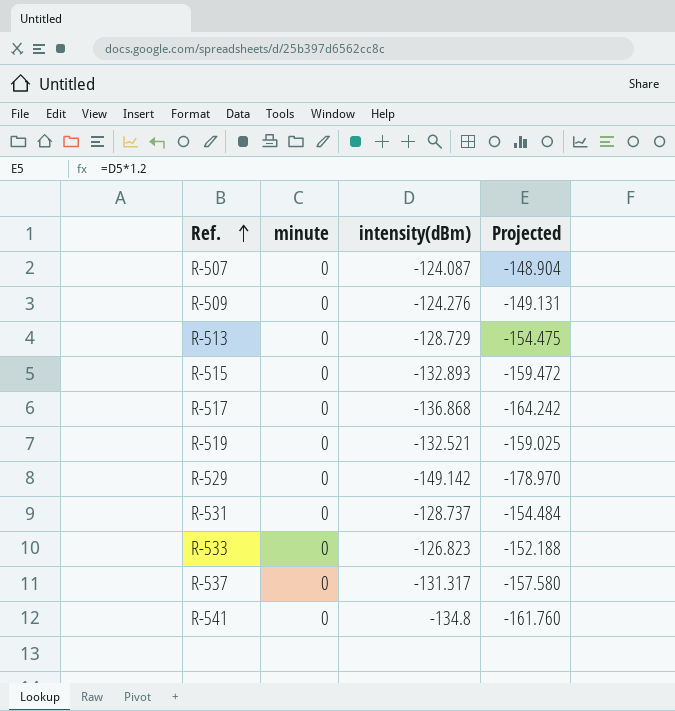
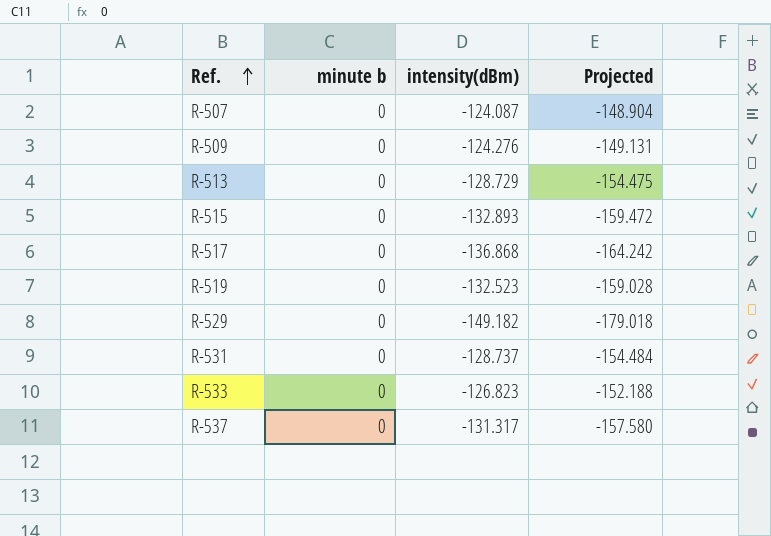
column name: minute -> minute b
row R-541: 0 | -134.8 | -161.760 -> none
R-519 | intensity(dBm): -132.521 -> -132.523
R-519 | Projected: -159.025 -> -159.028
R-529 | intensity(dBm): -149.142 -> -149.182
R-529 | Projected: -178.970 -> -179.018

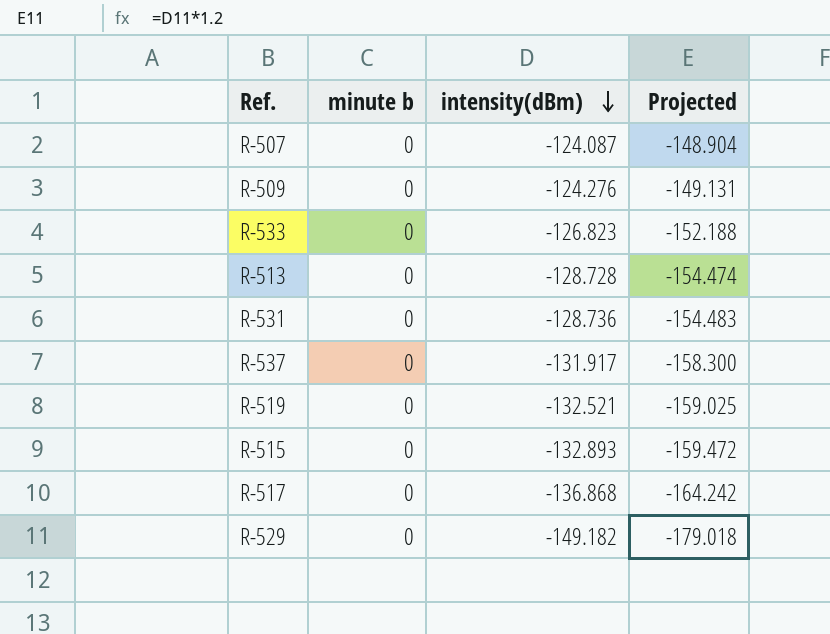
row order: Ref. ascending -> intensity(dBm) descending
R-513 | intensity(dBm): -128.729 -> -128.728
R-513 | Projected: -154.475 -> -154.474
R-531 | intensity(dBm): -128.737 -> -128.736
R-531 | Projected: -154.484 -> -154.483
R-537 | intensity(dBm): -131.317 -> -131.917
R-537 | Projected: -157.580 -> -158.300
R-519 | intensity(dBm): -132.523 -> -132.521
R-519 | Projected: -159.028 -> -159.025

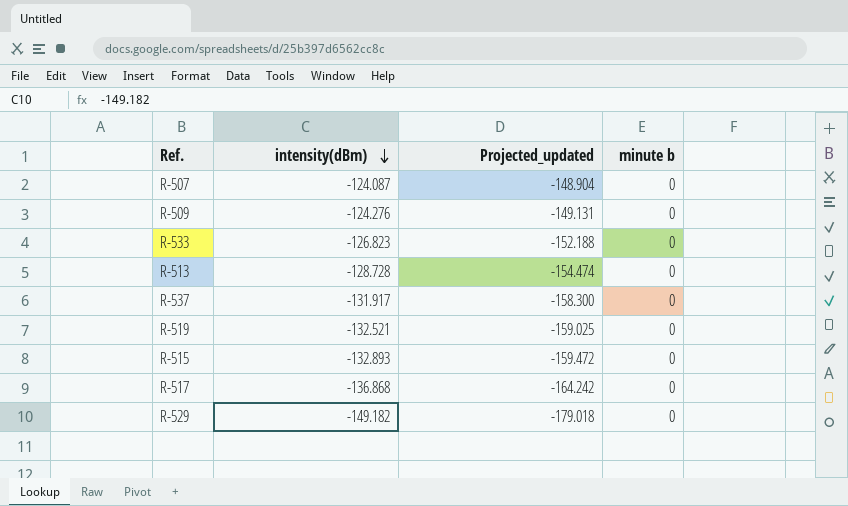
column name: Projected -> Projected_updated
column minute b | position: 2 -> 4
row R-531: 0 | -128.736 | -154.483 -> none

